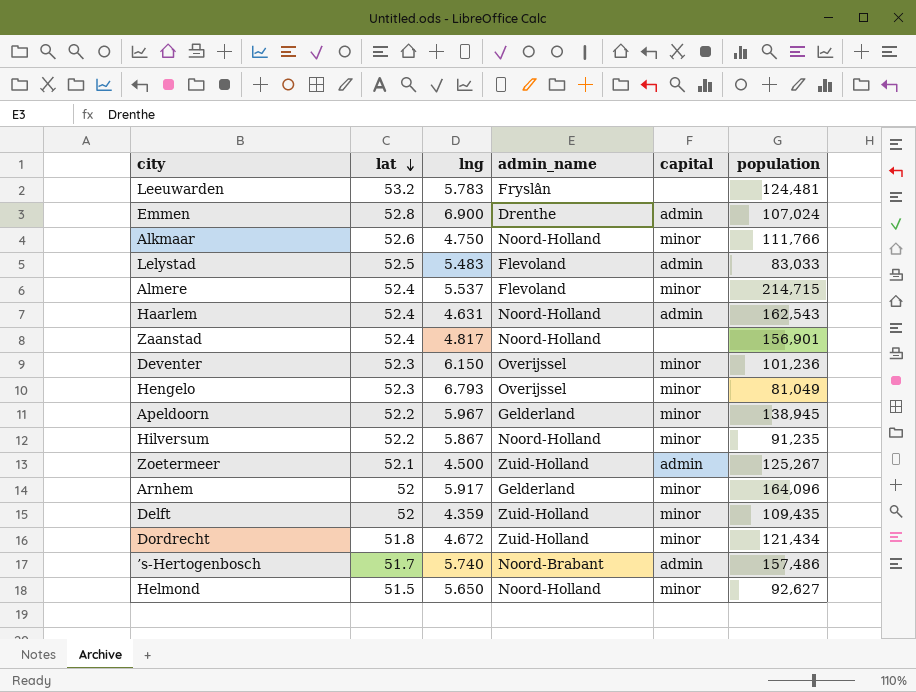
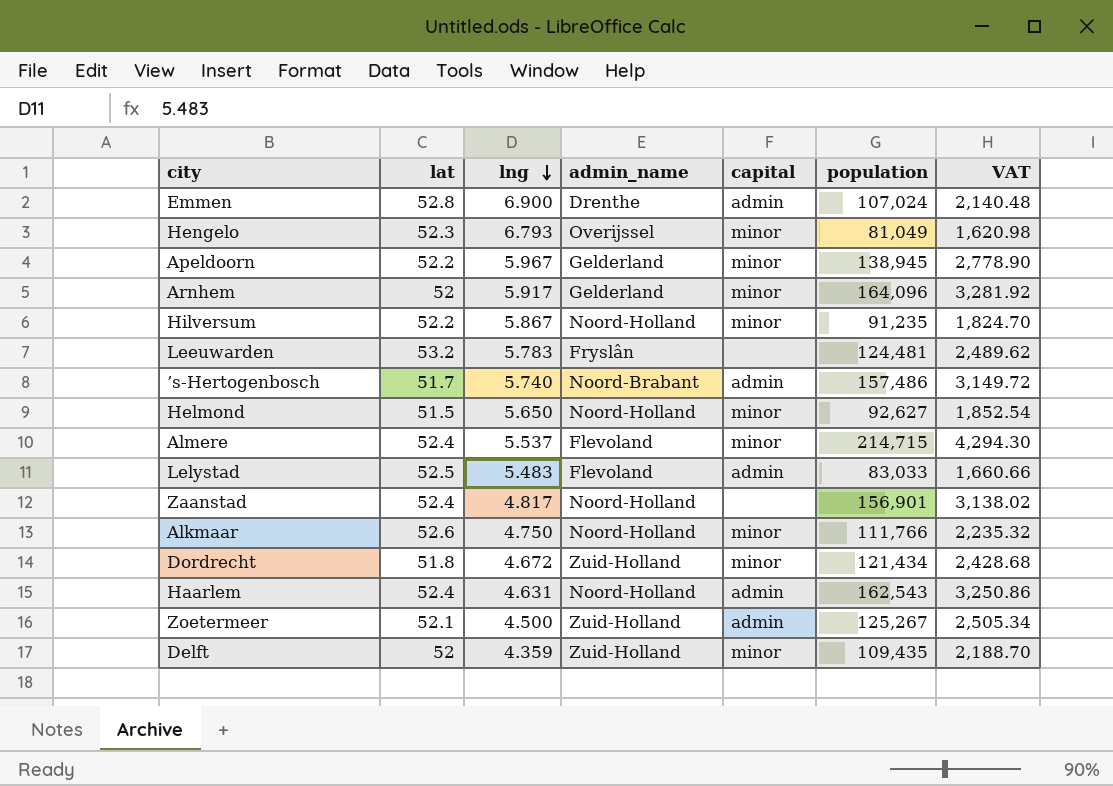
row order: lat descending -> lng descending
column VAT | formula: none -> [population] * 0.02
row Deventer: 52.3 | 6.150 | Overijssel | minor | 101,236 -> none

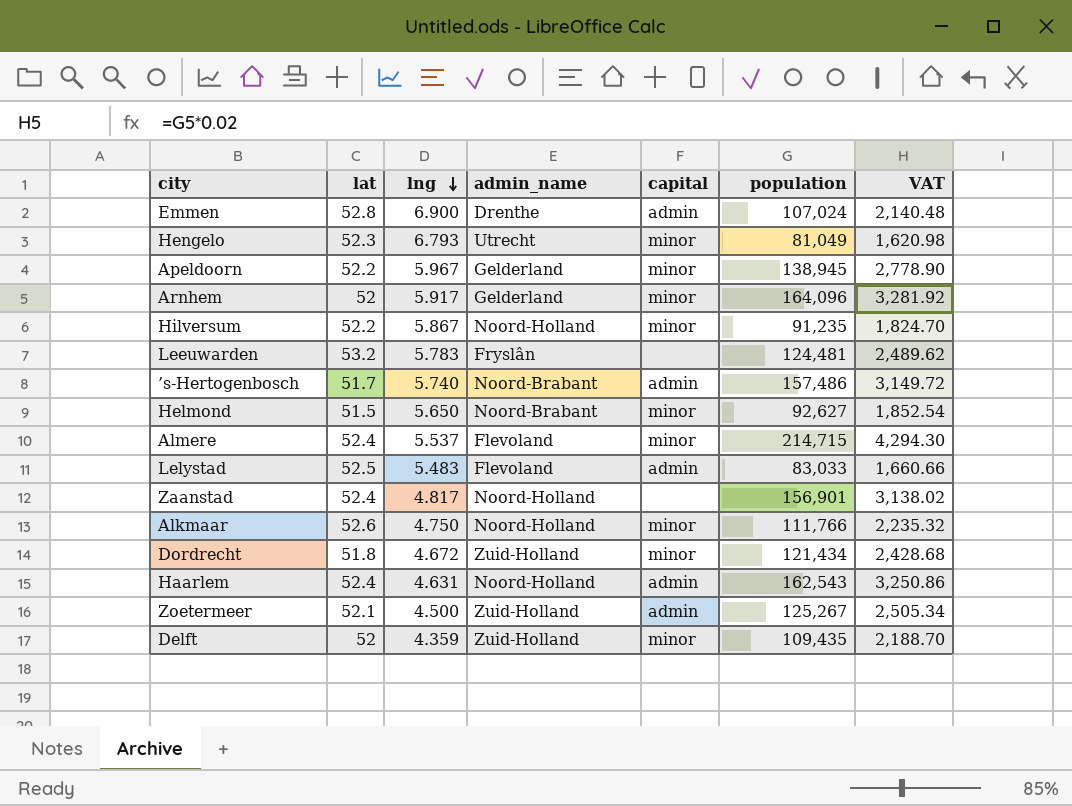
Hengelo | admin_name: Overijssel -> Utrecht
Helmond | admin_name: Noord-Holland -> Noord-Brabant

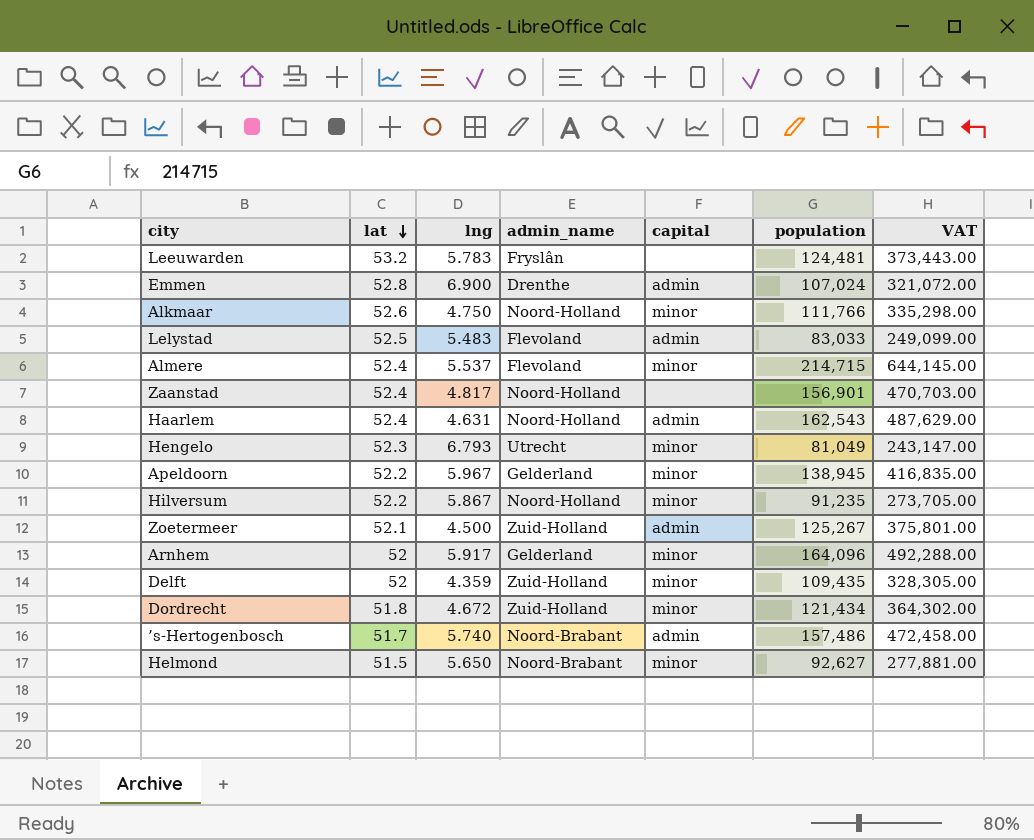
row order: lng descending -> lat descending
column VAT | formula: [population] * 0.02 -> [population] * 3

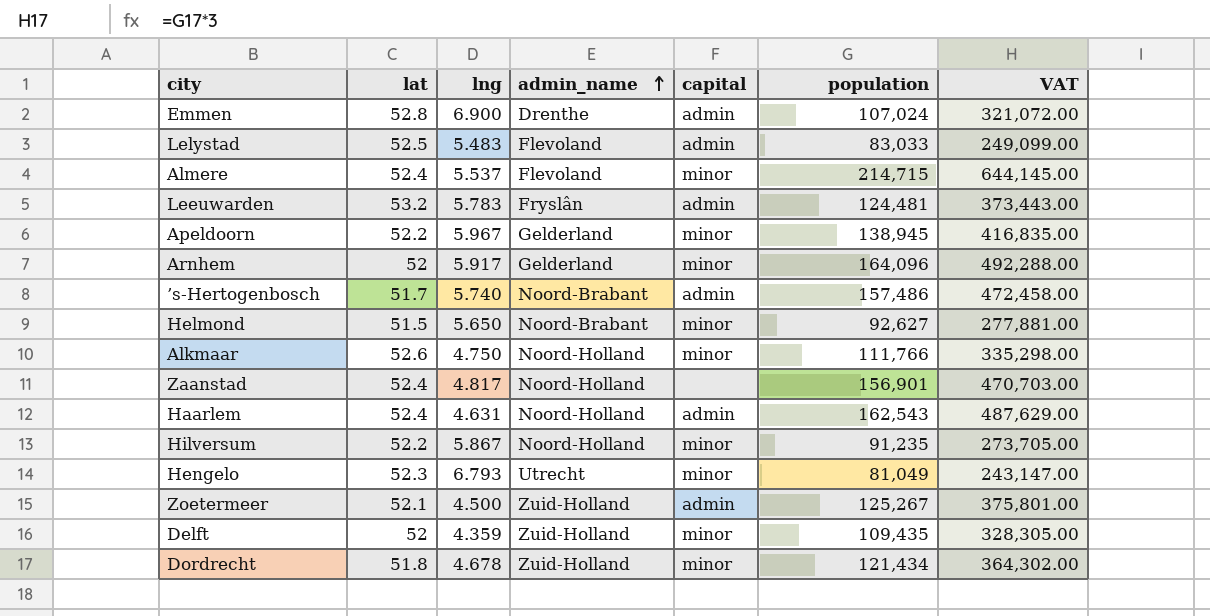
row order: lat descending -> admin_name ascending
Leeuwarden | capital: none -> admin
Dordrecht | lng: 4.672 -> 4.678

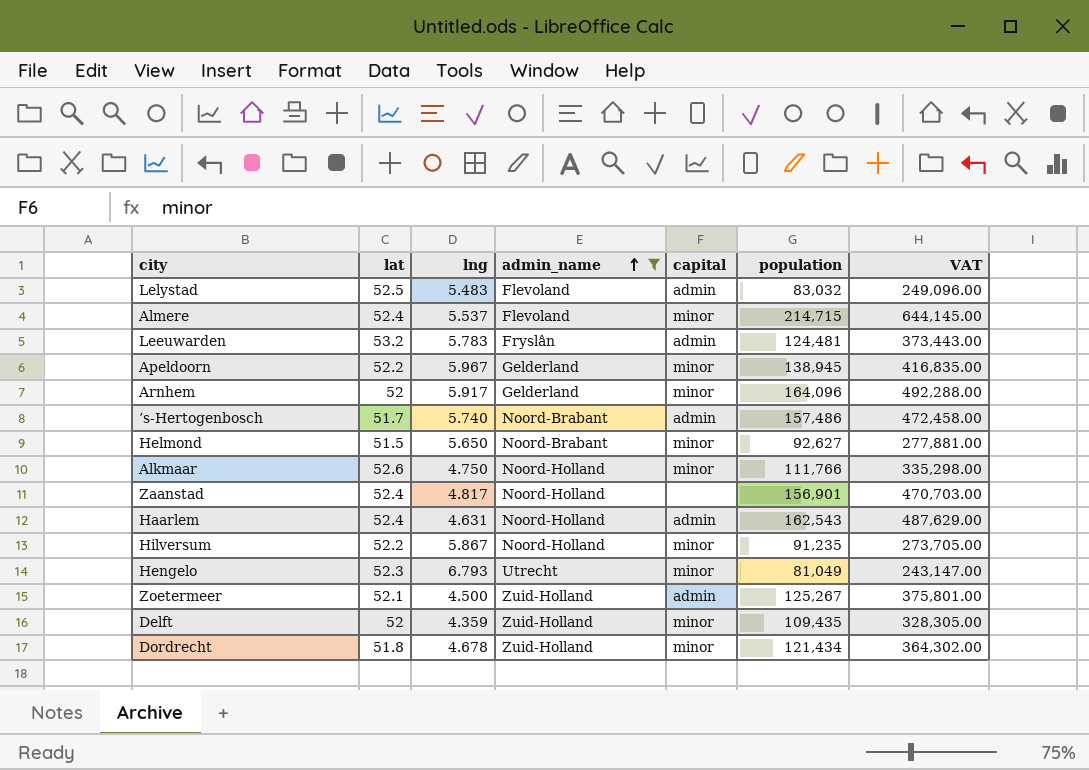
filter: none -> admin_name != Drenthe
Lelystad | population: 83,033 -> 83,032
Lelystad | VAT: 249,099.00 -> 249,096.00

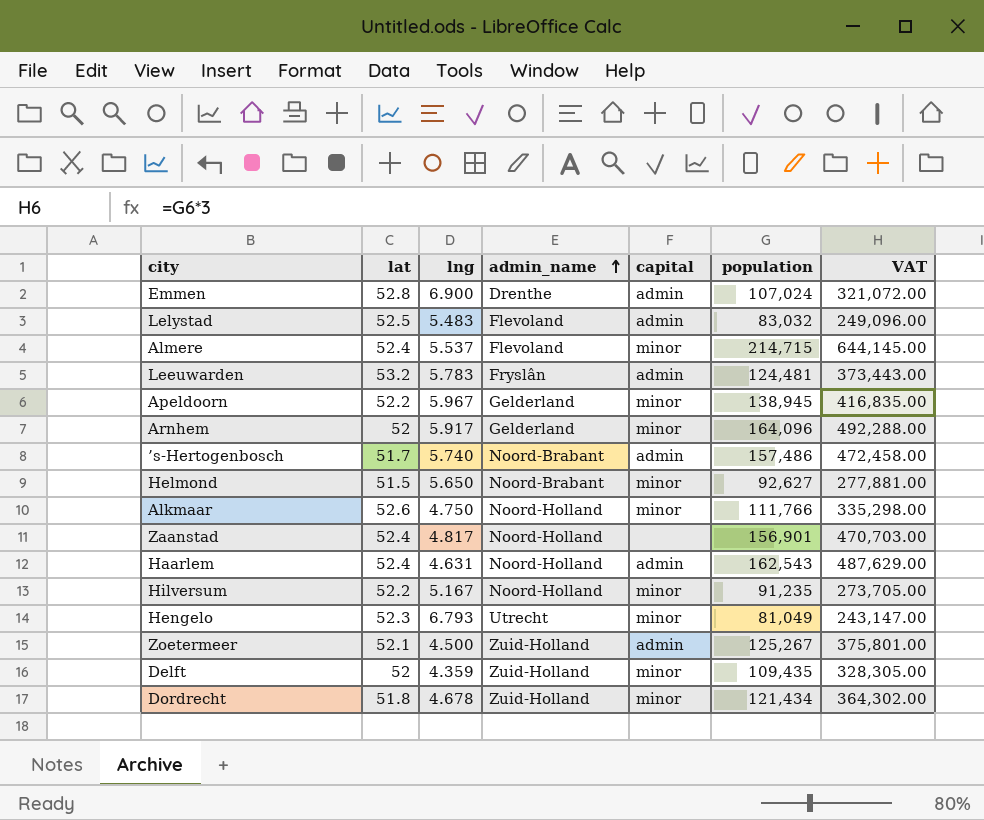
filter: admin_name != Drenthe -> none
Hilversum | lng: 5.867 -> 5.167

